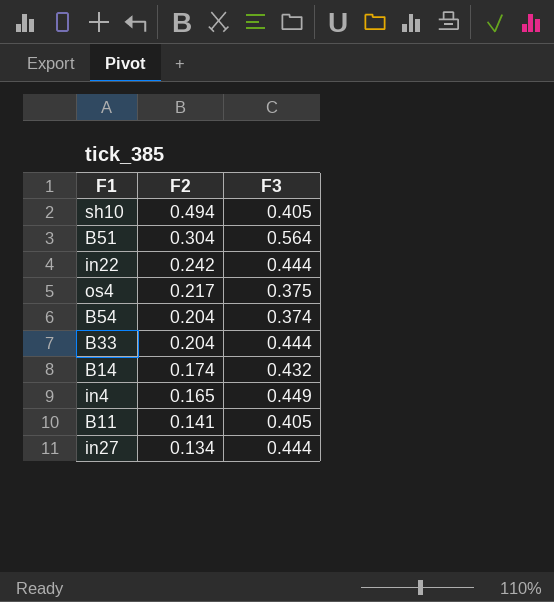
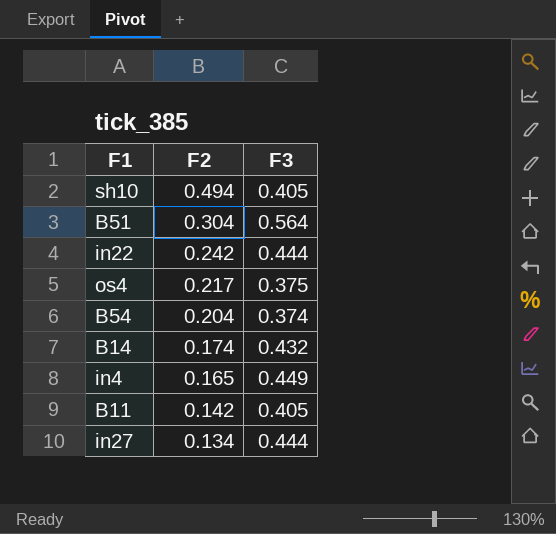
row B33: 0.204 | 0.444 -> none
B11 | F2: 0.141 -> 0.142

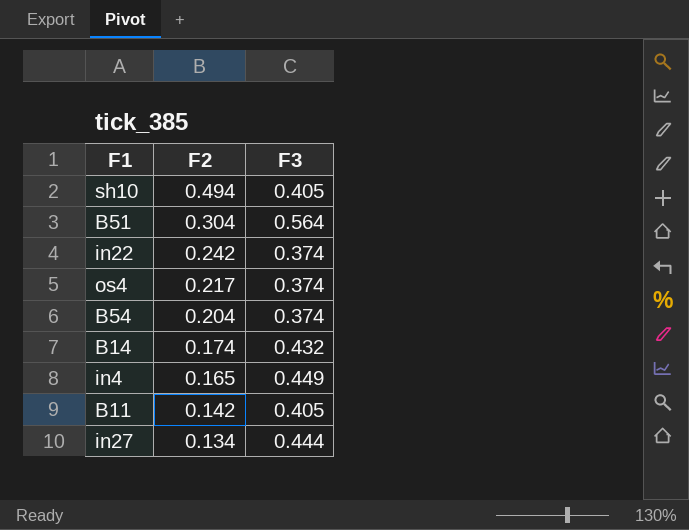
in22 | F3: 0.444 -> 0.374
os4 | F3: 0.375 -> 0.374

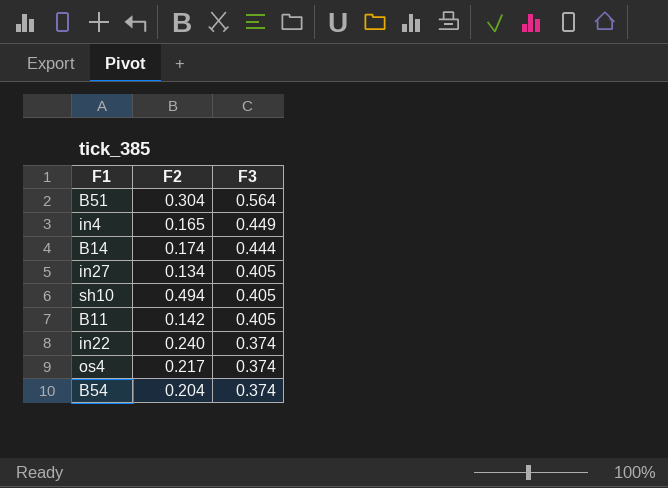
row order: F2 descending -> F3 descending
B14 | F3: 0.432 -> 0.444
in27 | F3: 0.444 -> 0.405
in22 | F2: 0.242 -> 0.240

